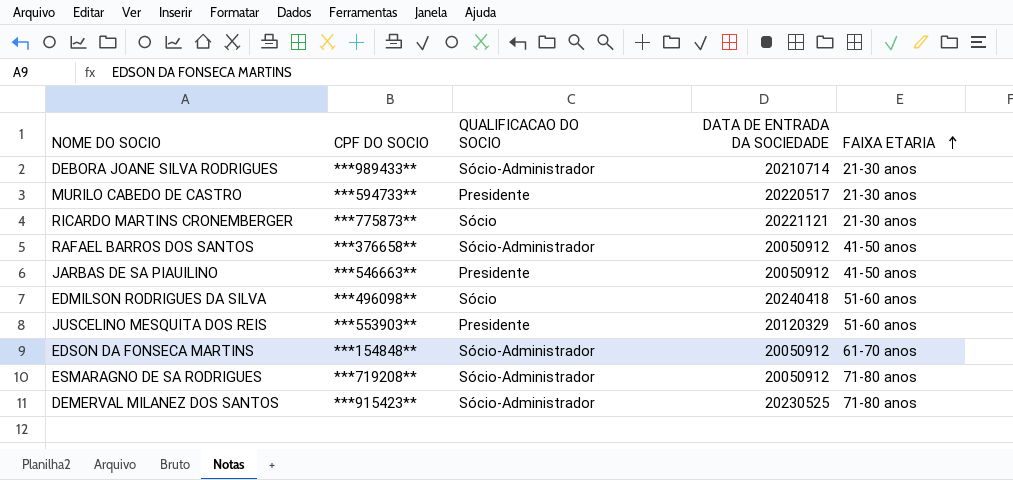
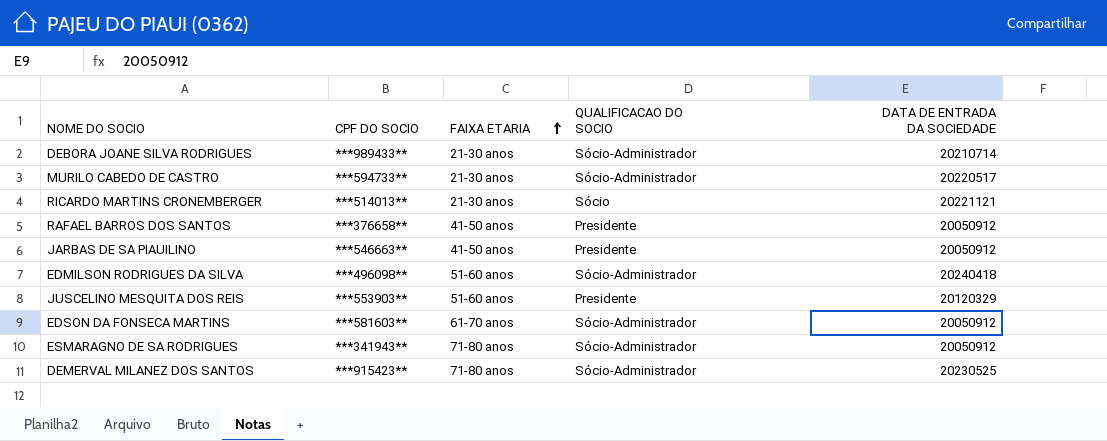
column FAIXA ETARIA | position: 5 -> 3
MURILO CABEDO DE CASTRO | QUALIFICACAO DO SOCIO: Presidente -> Sócio-Administrador
RICARDO MARTINS CRONEMBERGER | CPF DO SOCIO: ***775873** -> ***514013**
RAFAEL BARROS DOS SANTOS | QUALIFICACAO DO SOCIO: Sócio-Administrador -> Presidente
EDMILSON RODRIGUES DA SILVA | QUALIFICACAO DO SOCIO: Sócio -> Sócio-Administrador
EDSON DA FONSECA MARTINS | CPF DO SOCIO: ***154848** -> ***581603**
ESMARAGNO DE SA RODRIGUES | CPF DO SOCIO: ***719208** -> ***341943**

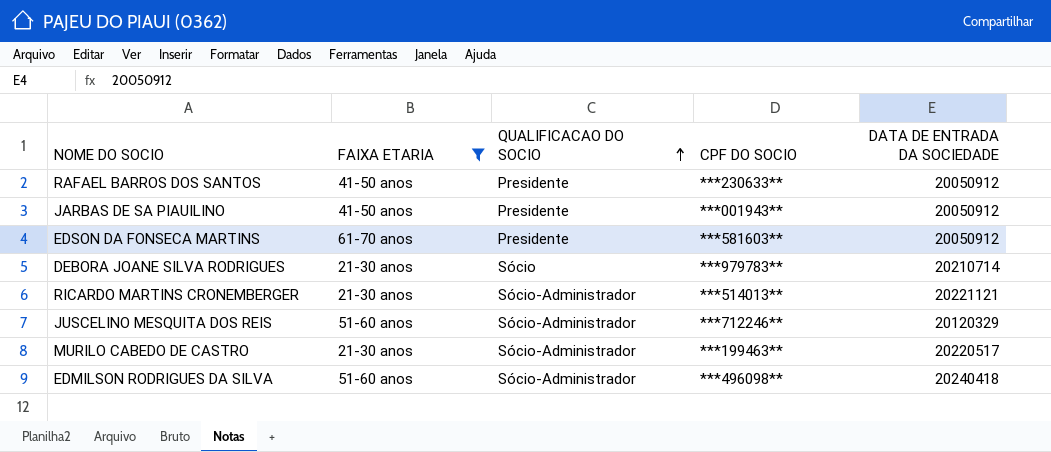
filter: none -> FAIXA ETARIA != 71-80 anos
row order: FAIXA ETARIA ascending -> QUALIFICACAO DO SOCIO ascending
column CPF DO SOCIO | position: 2 -> 4
RAFAEL BARROS DOS SANTOS | CPF DO SOCIO: ***376658** -> ***230633**
JARBAS DE SA PIAUILINO | CPF DO SOCIO: ***546663** -> ***001943**
EDSON DA FONSECA MARTINS | QUALIFICACAO DO SOCIO: Sócio-Administrador -> Presidente
DEBORA JOANE SILVA RODRIGUES | QUALIFICACAO DO SOCIO: Sócio-Administrador -> Sócio
DEBORA JOANE SILVA RODRIGUES | CPF DO SOCIO: ***989433** -> ***979783**
RICARDO MARTINS CRONEMBERGER | QUALIFICACAO DO SOCIO: Sócio -> Sócio-Administrador
JUSCELINO MESQUITA DOS REIS | QUALIFICACAO DO SOCIO: Presidente -> Sócio-Administrador
JUSCELINO MESQUITA DOS REIS | CPF DO SOCIO: ***553903** -> ***712246**
MURILO CABEDO DE CASTRO | CPF DO SOCIO: ***594733** -> ***199463**

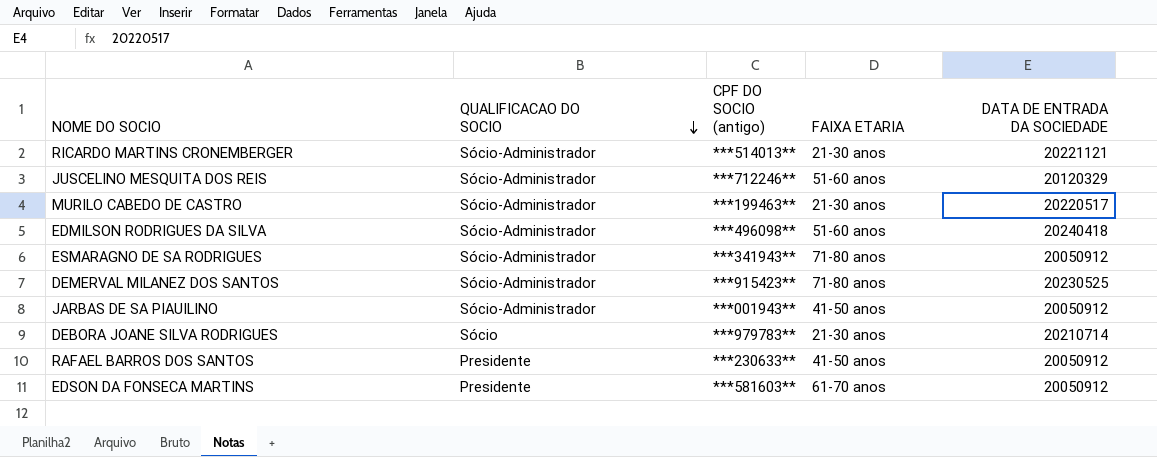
filter: FAIXA ETARIA != 71-80 anos -> none
row order: QUALIFICACAO DO SOCIO ascending -> QUALIFICACAO DO SOCIO descending
column name: CPF DO SOCIO -> CPF DO SOCIO (antigo)
column FAIXA ETARIA | position: 2 -> 4
JARBAS DE SA PIAUILINO | QUALIFICACAO DO SOCIO: Presidente -> Sócio-Administrador

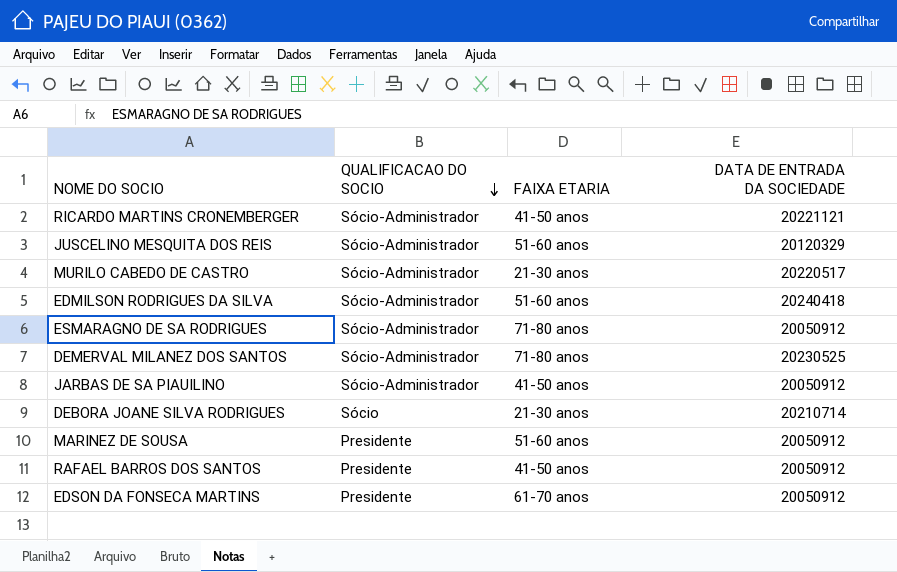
column CPF DO SOCIO (antigo) | position: 3 -> none
RICARDO MARTINS CRONEMBERGER | FAIXA ETARIA: 21-30 anos -> 41-50 anos
row MARINEZ DE SOUSA: none -> Presidente | 51-60 anos | 20050912

